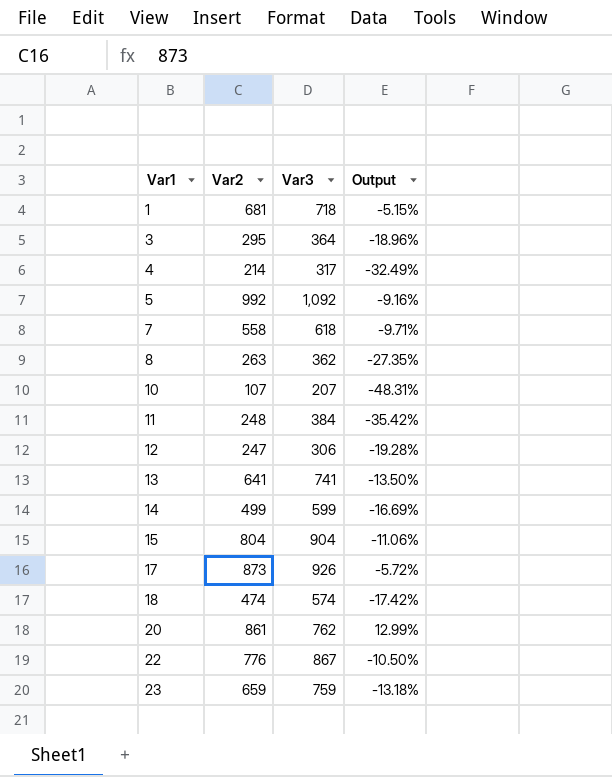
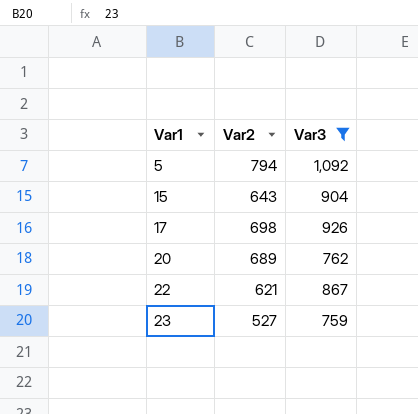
filter: none -> Var3 >= 759
column Output | formula: ([Var2] - [Var3]) / [Var3] -> none
5 | Var2: 992 -> 794
15 | Var2: 804 -> 643
17 | Var2: 873 -> 698
20 | Var2: 861 -> 689
22 | Var2: 776 -> 621
23 | Var2: 659 -> 527

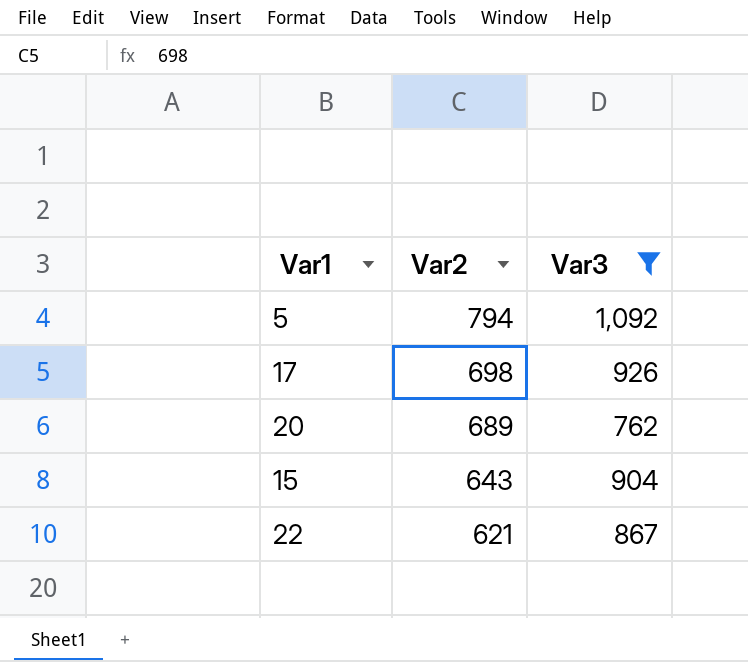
row order: Var1 ascending -> Var2 descending
row 23: 527 | 759 -> none

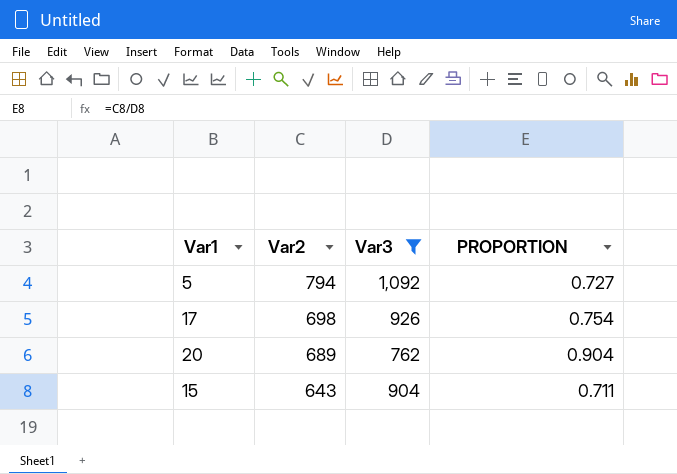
column PROPORTION | formula: none -> [Var2] / [Var3]
row 22: 621 | 867 -> none

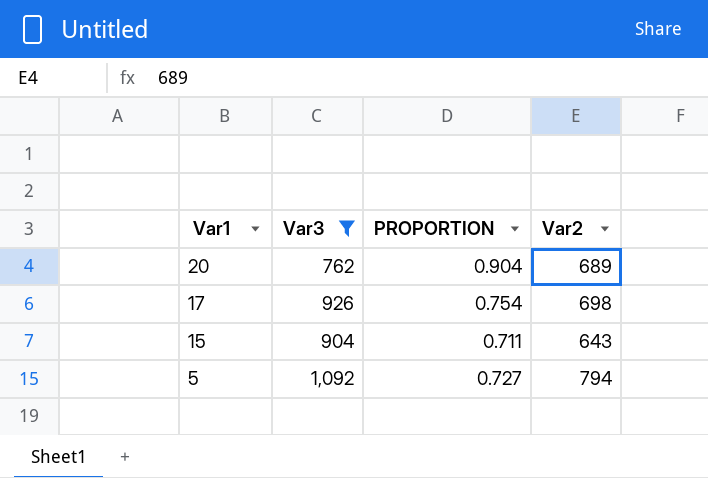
row order: Var2 descending -> Var1 descending
column Var2 | position: 2 -> 4

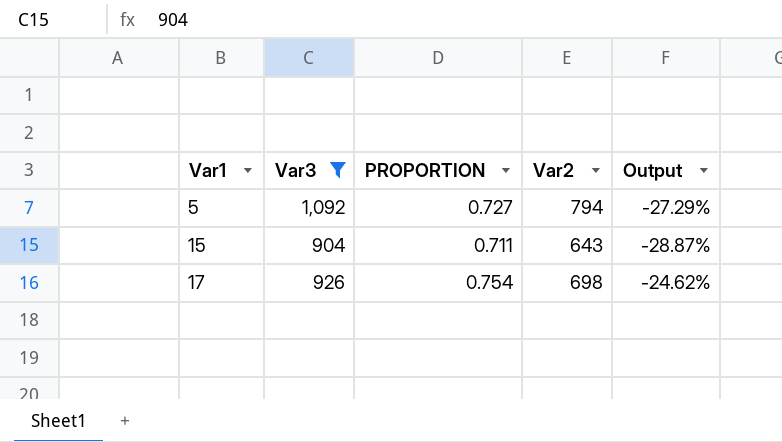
row order: Var1 descending -> Var1 ascending
column Output | formula: none -> ([Var2] - [Var3]) / [Var3]
row 20: 762 | 0.904 | 689 -> none

